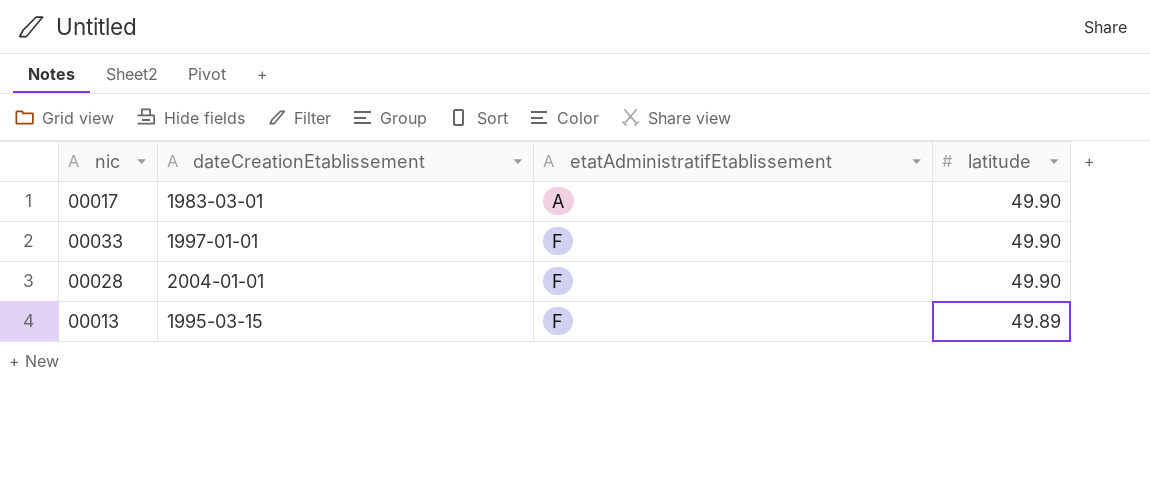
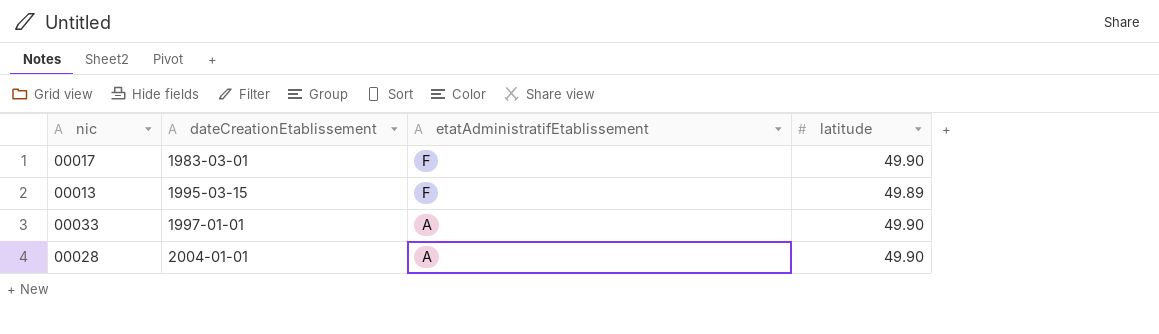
row order: etatAdministratifEtablissement ascending -> dateCreationEtablissement ascending
00017 | etatAdministratifEtablissement: A -> F
00033 | etatAdministratifEtablissement: F -> A
00028 | etatAdministratifEtablissement: F -> A

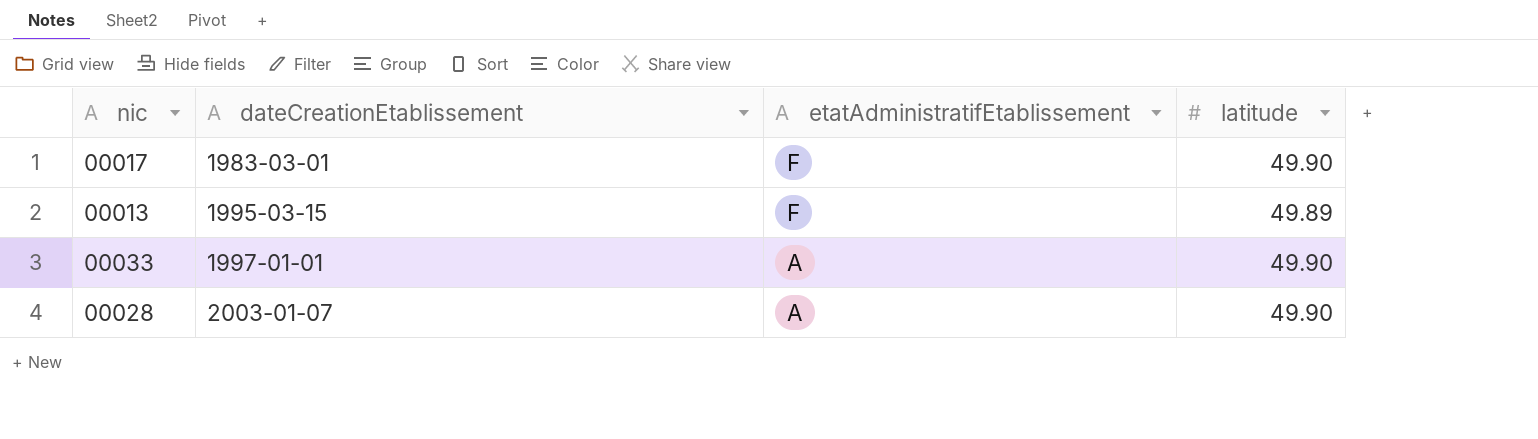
00028 | dateCreationEtablissement: 2004-01-01 -> 2003-01-07

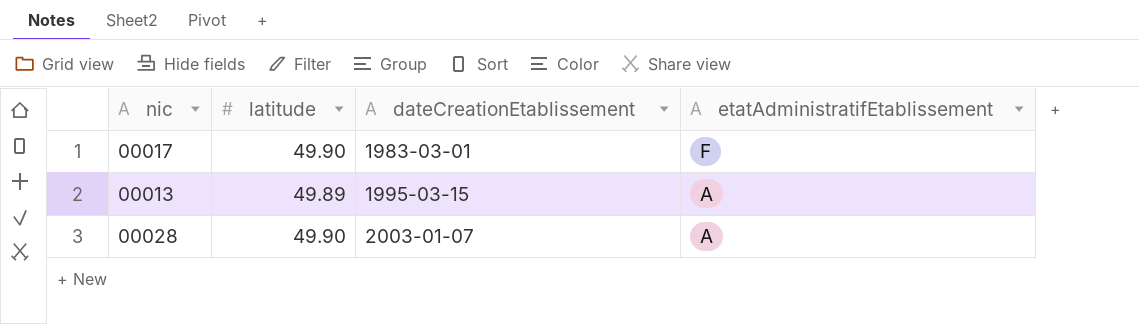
column latitude | position: 4 -> 2
row 00033: 1997-01-01 | A | 49.90 -> none
00013 | etatAdministratifEtablissement: F -> A

